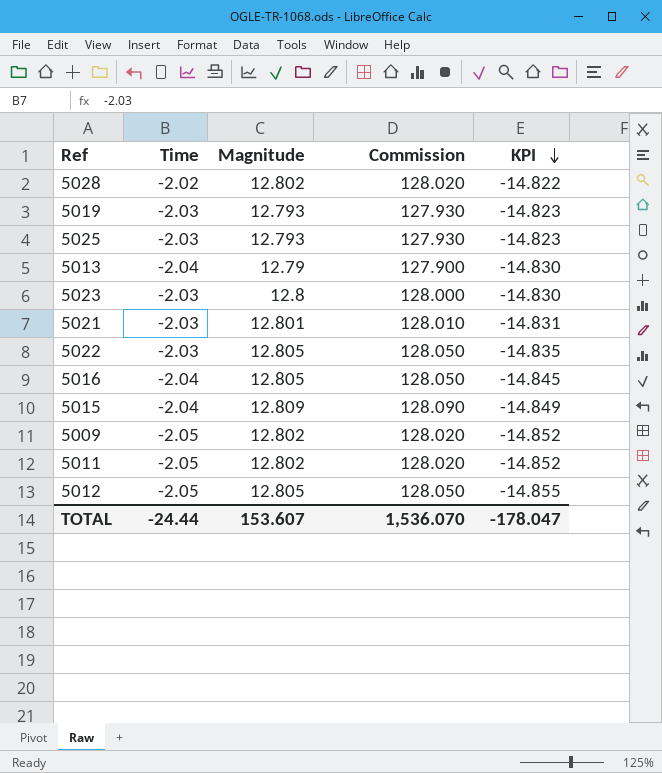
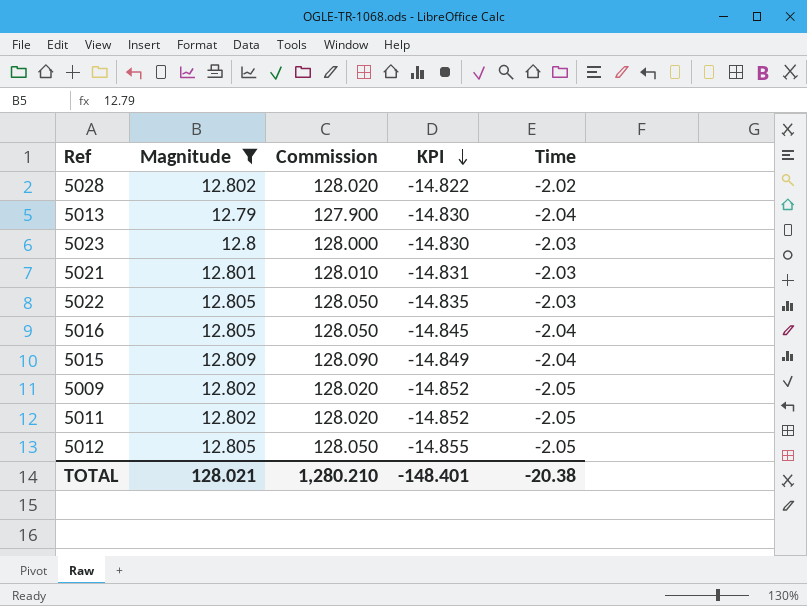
filter: none -> Magnitude != 12.793
column Time | position: 2 -> 5
TOTAL | Magnitude: 153.607 -> 128.021
TOTAL | Commission: 1,536.070 -> 1,280.210
TOTAL | KPI: -178.047 -> -148.401
TOTAL | Time: -24.44 -> -20.38

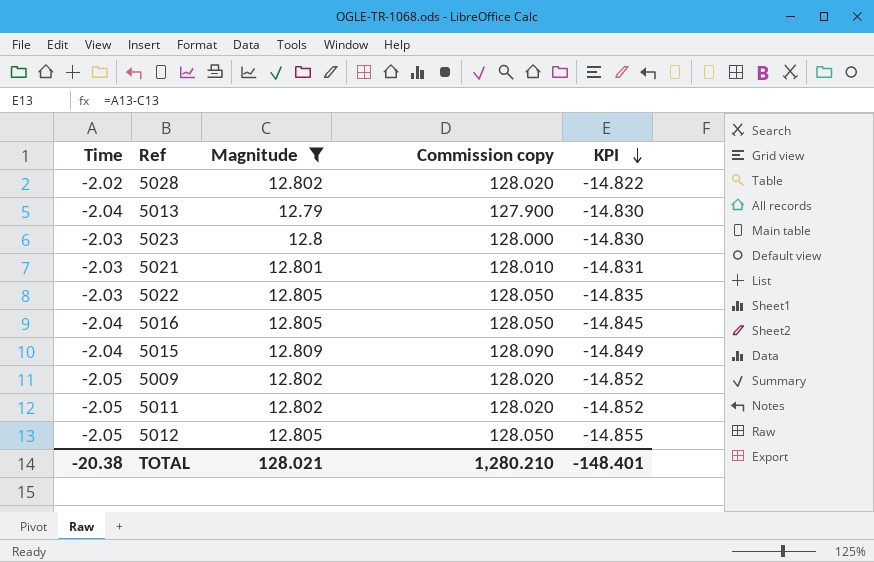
column Time | position: 5 -> 1
column name: Commission -> Commission copy

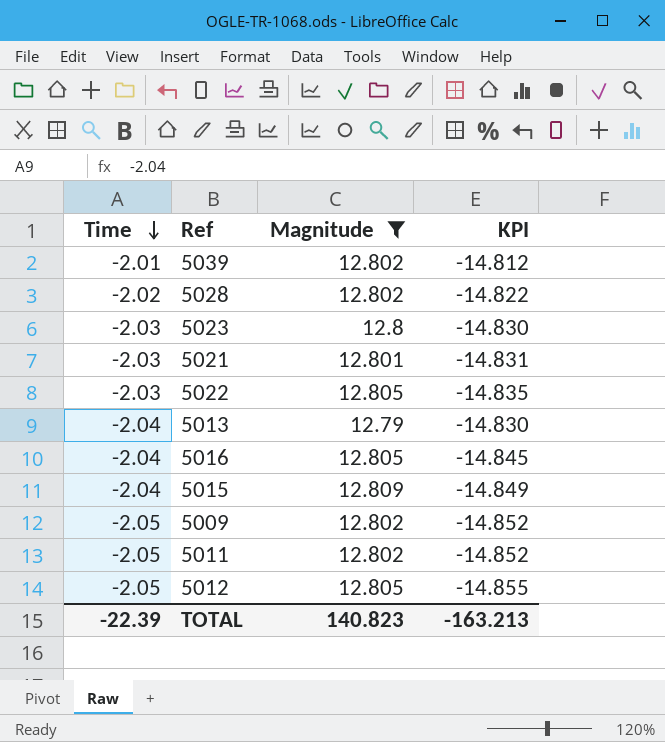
row order: KPI descending -> Time descending
column Commission copy | formula: [Magnitude] * 10 -> none
row 5039: none -> -2.01 | 12.802 | -14.812
TOTAL | Time: -20.38 -> -22.39
TOTAL | Magnitude: 128.021 -> 140.823
TOTAL | KPI: -148.401 -> -163.213

